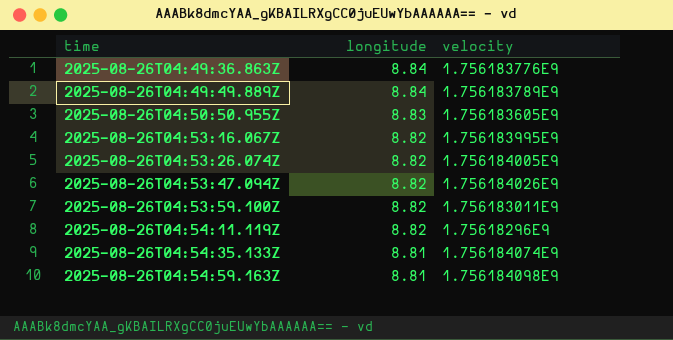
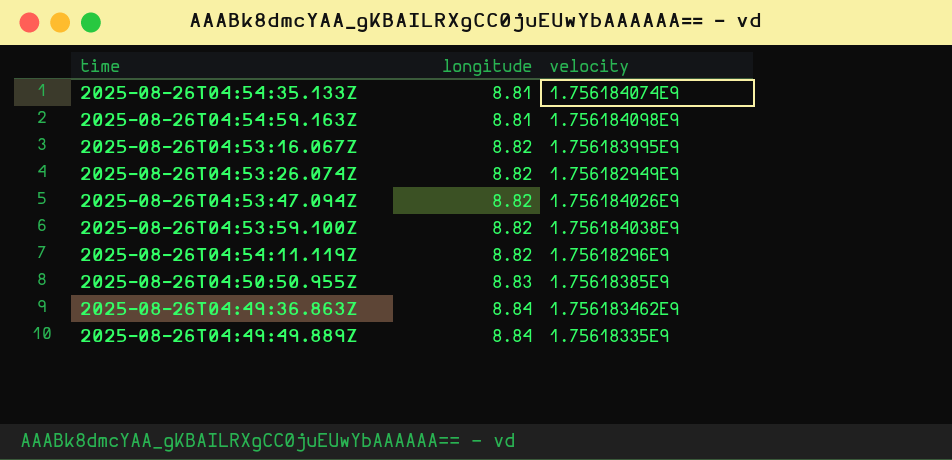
row order: time ascending -> longitude ascending
2025-08-26T04:53:26.074Z | velocity: 1.756184005E9 -> 1.756182949E9
2025-08-26T04:53:59.100Z | velocity: 1.756183011E9 -> 1.756184038E9
2025-08-26T04:50:50.955Z | velocity: 1.756183605E9 -> 1.75618385E9
2025-08-26T04:49:36.863Z | velocity: 1.756183776E9 -> 1.756183462E9
2025-08-26T04:49:49.889Z | velocity: 1.756183789E9 -> 1.75618335E9

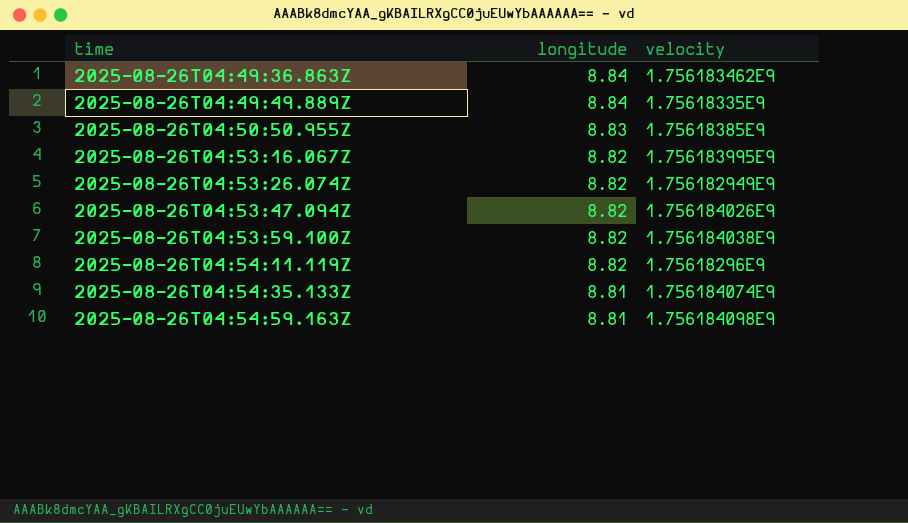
row order: longitude ascending -> time ascending

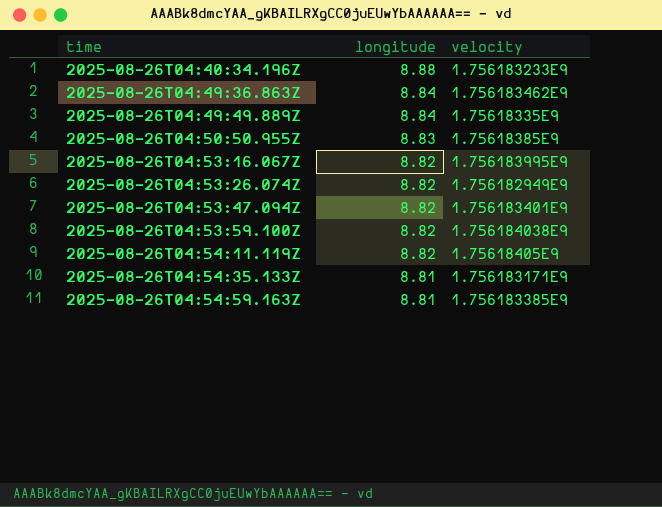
row 2025-08-26T04:40:34.196Z: none -> 8.88 | 1.756183233E9
2025-08-26T04:53:47.094Z | velocity: 1.756184026E9 -> 1.756183401E9
2025-08-26T04:54:11.119Z | velocity: 1.75618296E9 -> 1.75618405E9
2025-08-26T04:54:35.133Z | velocity: 1.756184074E9 -> 1.756183171E9
2025-08-26T04:54:59.163Z | velocity: 1.756184098E9 -> 1.756183385E9

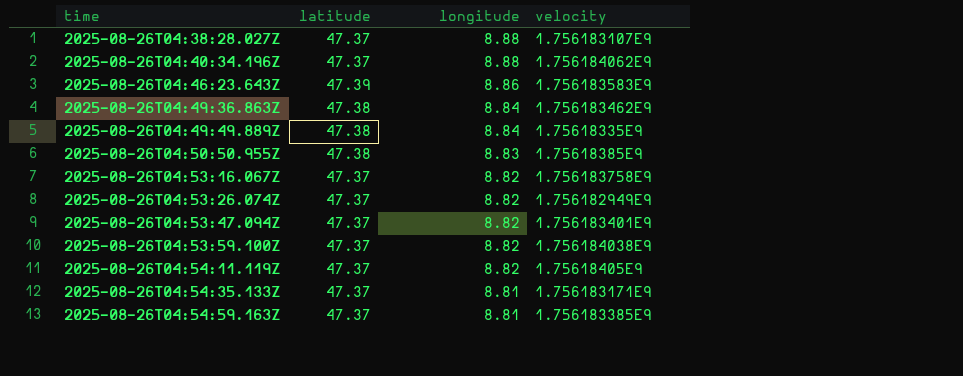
column latitude | position: none -> 2
row 2025-08-26T04:38:28.027Z: none -> 47.37 | 8.88 | 1.756183107E9
2025-08-26T04:40:34.196Z | velocity: 1.756183233E9 -> 1.756184062E9
row 2025-08-26T04:46:23.643Z: none -> 47.39 | 8.86 | 1.756183583E9
2025-08-26T04:53:16.067Z | velocity: 1.756183995E9 -> 1.756183758E9

